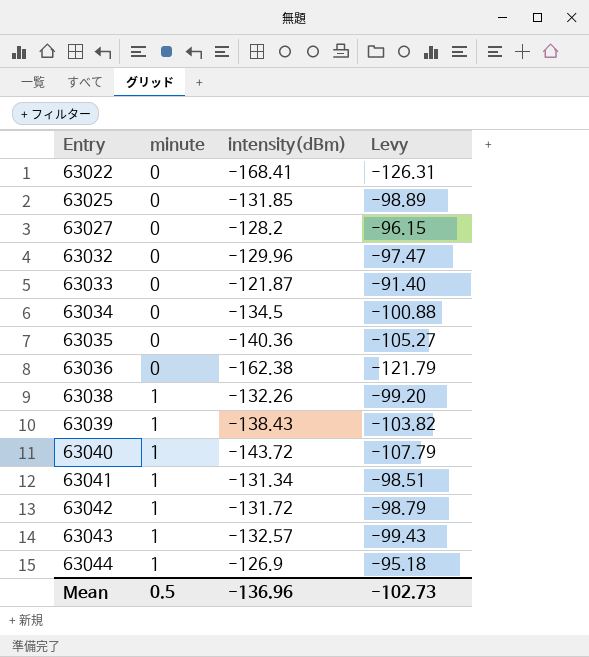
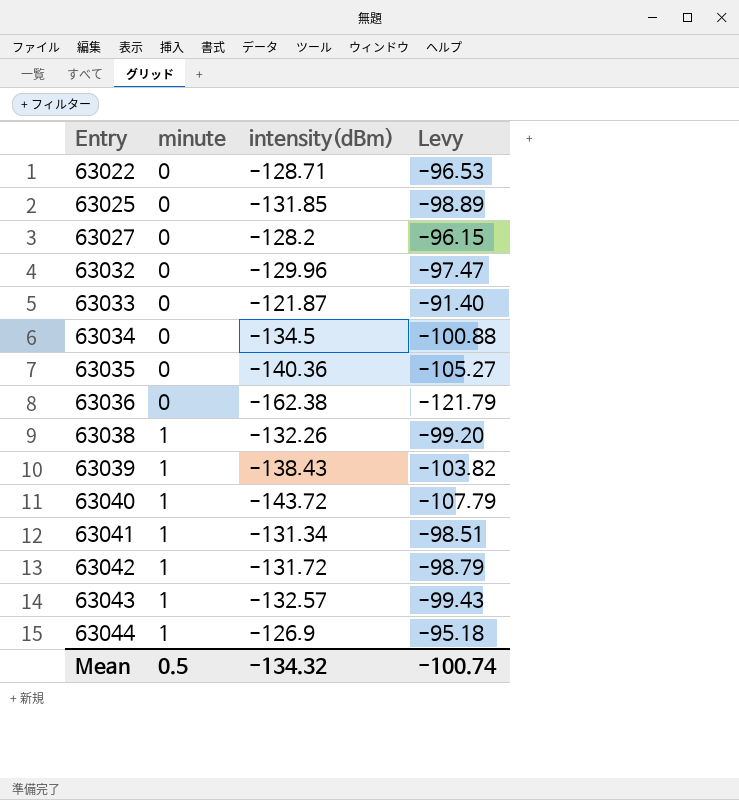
63022 | intensity(dBm): -168.41 -> -128.71
63022 | Levy: -126.31 -> -96.53
Mean | intensity(dBm): -136.96 -> -134.32
Mean | Levy: -102.73 -> -100.74

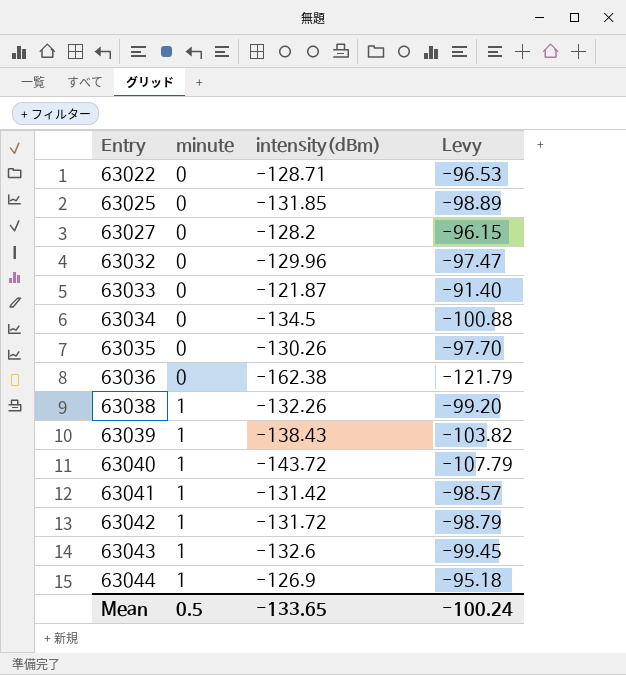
63035 | intensity(dBm): -140.36 -> -130.26
63035 | Levy: -105.27 -> -97.70
63041 | intensity(dBm): -131.34 -> -131.42
63041 | Levy: -98.51 -> -98.57
63043 | intensity(dBm): -132.57 -> -132.6
63043 | Levy: -99.43 -> -99.45
Mean | intensity(dBm): -134.32 -> -133.65
Mean | Levy: -100.74 -> -100.24

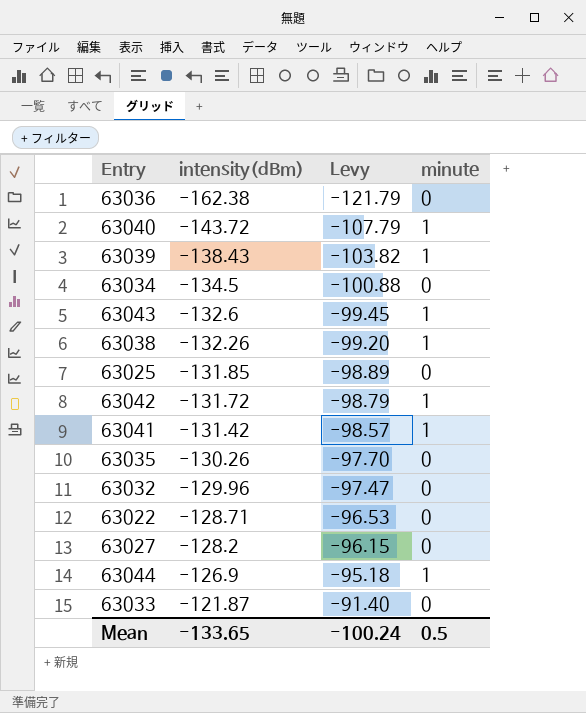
row order: Entry ascending -> intensity(dBm) ascending
column minute | position: 2 -> 4

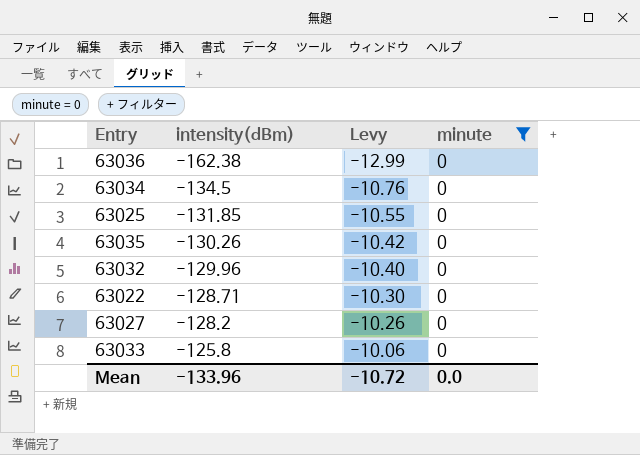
filter: none -> minute = 0
column Levy | formula: [intensity(dBm)] * 0.75 -> [intensity(dBm)] * 0.08
63033 | intensity(dBm): -121.87 -> -125.8
Mean | intensity(dBm): -133.65 -> -133.96
Mean | Levy: -100.24 -> -10.72
Mean | minute: 0.5 -> 0.0

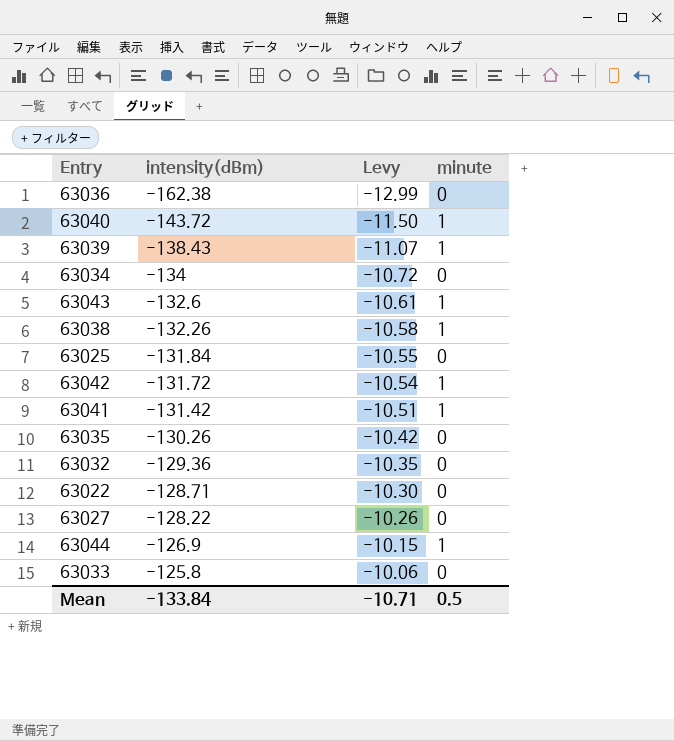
filter: minute = 0 -> none
63034 | intensity(dBm): -134.5 -> -134
63034 | Levy: -10.76 -> -10.72
63025 | intensity(dBm): -131.85 -> -131.84
63032 | intensity(dBm): -129.96 -> -129.36
63032 | Levy: -10.40 -> -10.35
63027 | intensity(dBm): -128.2 -> -128.22
Mean | intensity(dBm): -133.96 -> -133.84
Mean | Levy: -10.72 -> -10.71
Mean | minute: 0.0 -> 0.5

